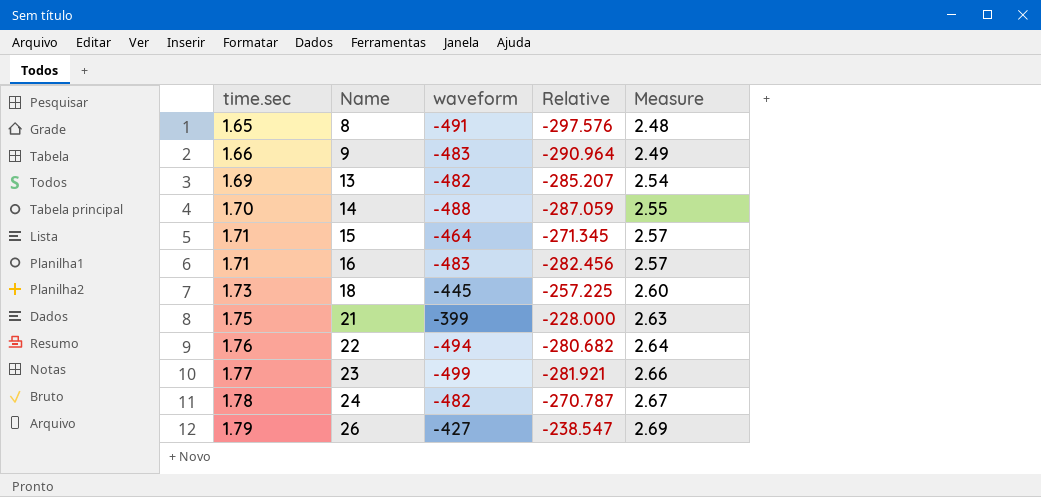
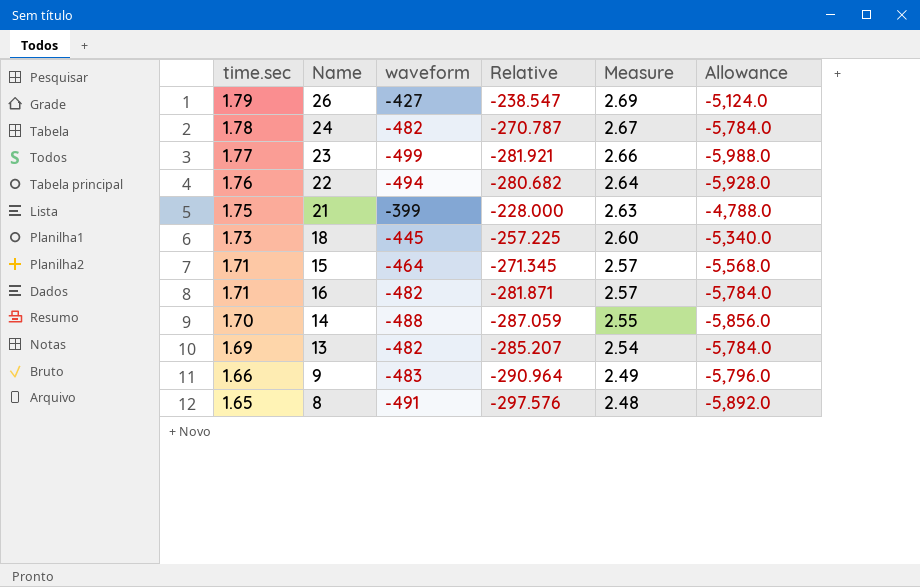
row order: time.sec ascending -> time.sec descending
column Allowance | formula: none -> [waveform] * 12
16 | waveform: -483 -> -482
16 | Relative: -282.456 -> -281.871

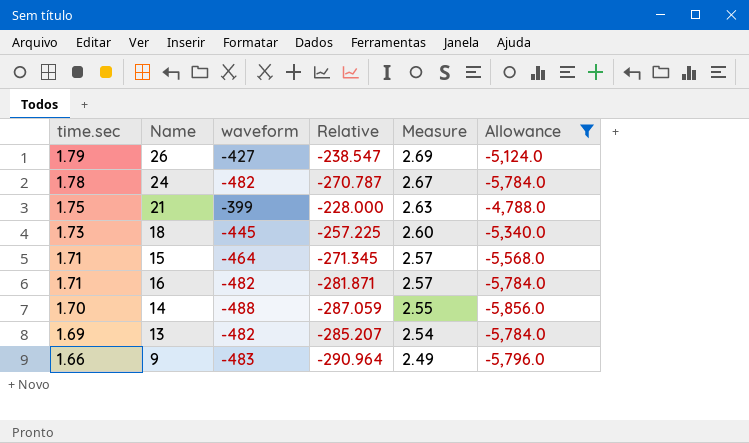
filter: none -> Allowance >= -5,856.0

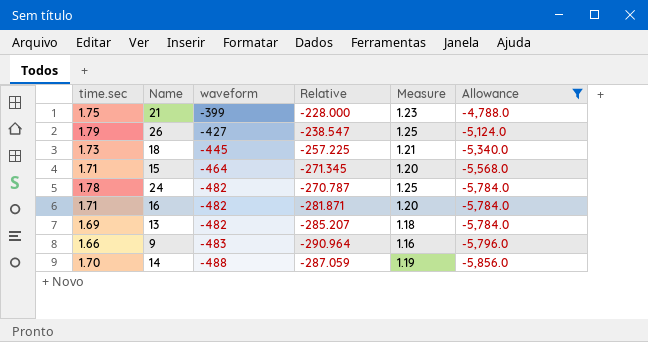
row order: time.sec descending -> waveform descending
column Measure | formula: [time.sec] * 1.5 -> [time.sec] * 0.7

